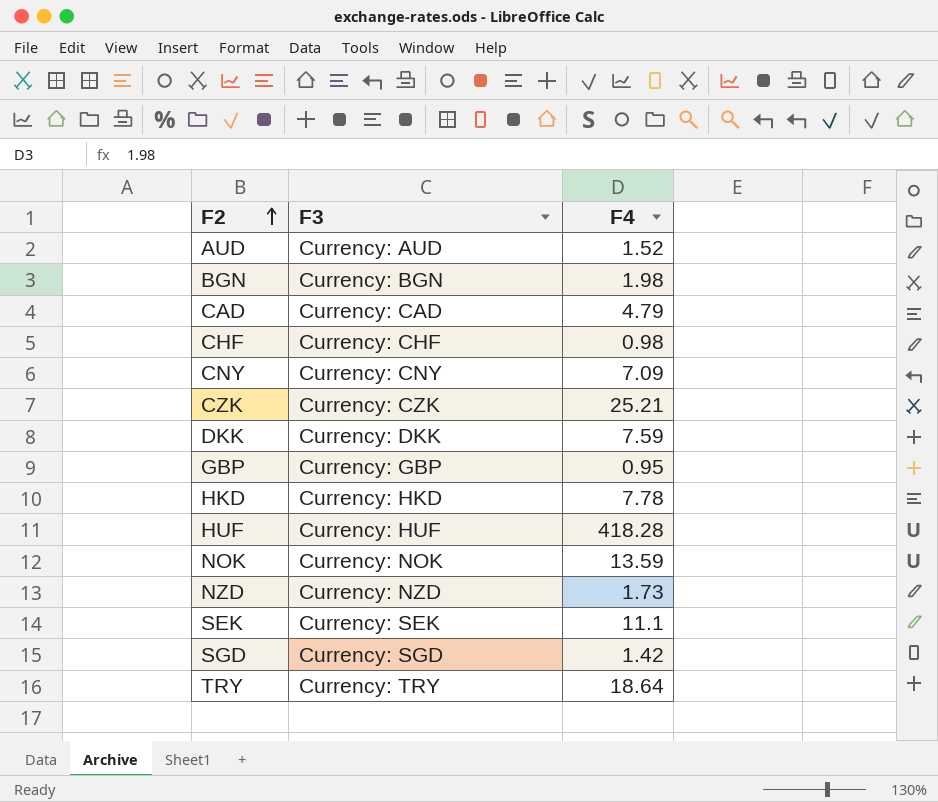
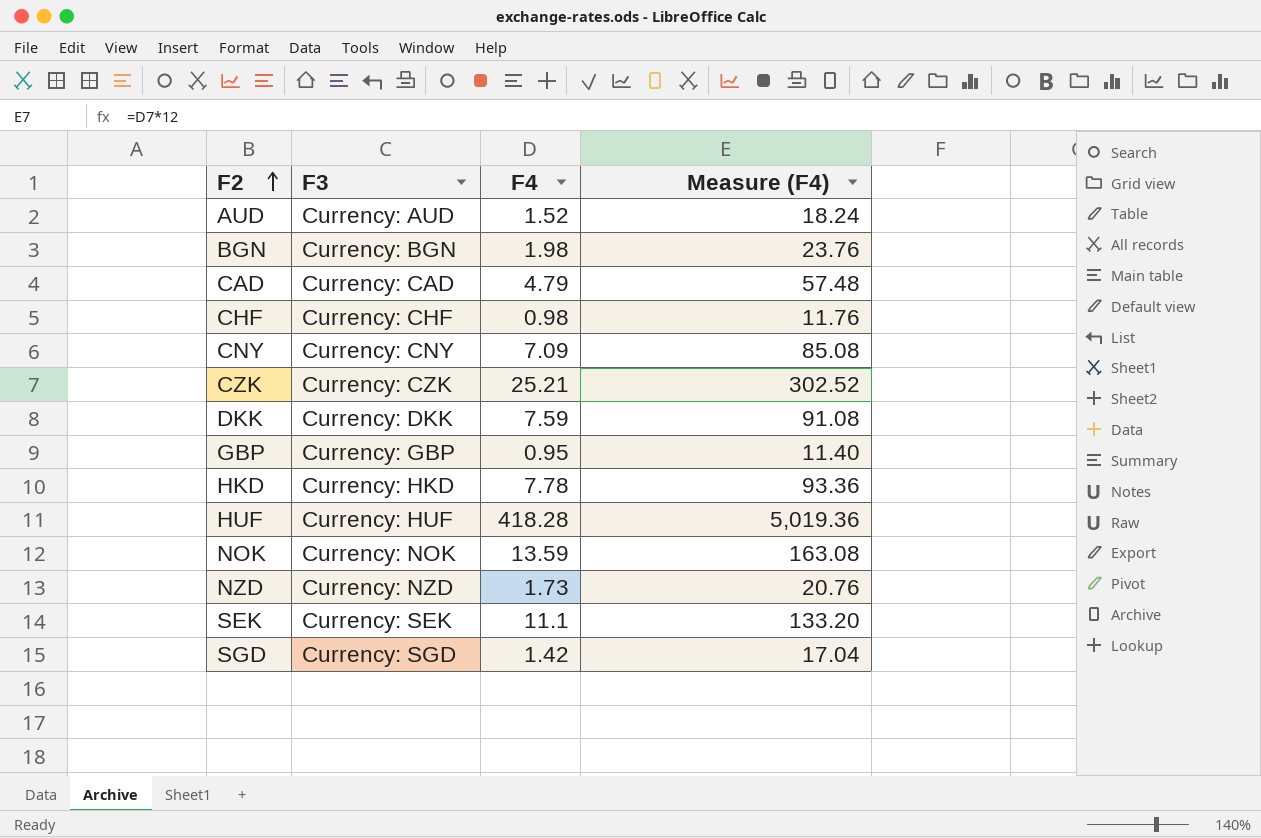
column Measure (F4) | formula: none -> [F4] * 12
row TRY: Currency: TRY | 18.64 -> none

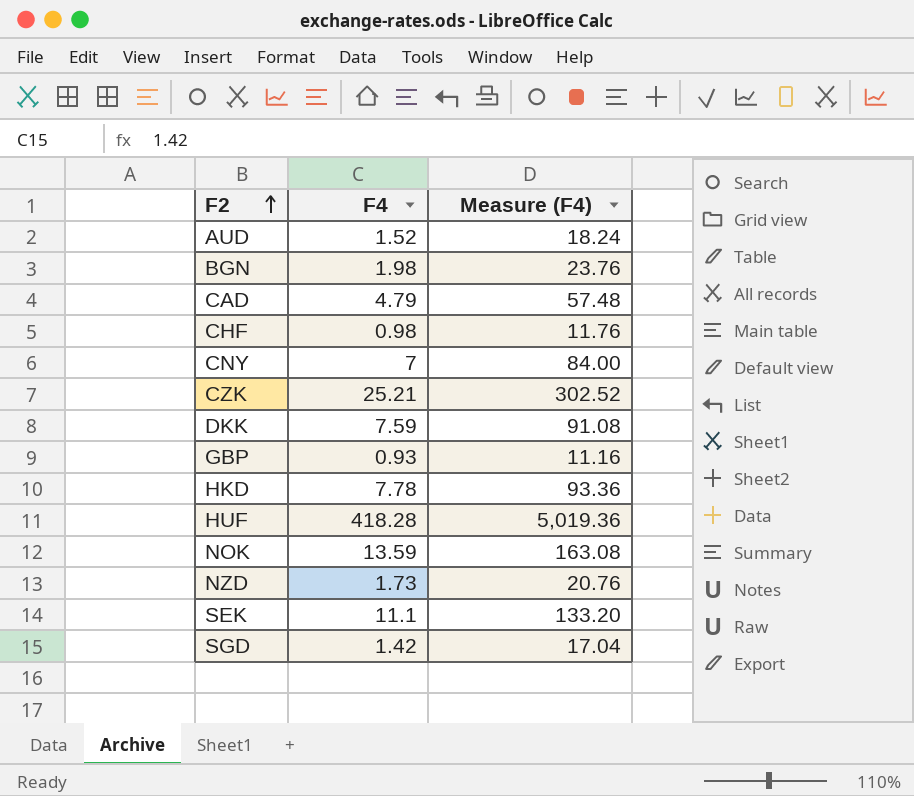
column F3 | position: 2 -> none
CNY | F4: 7.09 -> 7
CNY | Measure (F4): 85.08 -> 84.00
GBP | F4: 0.95 -> 0.93
GBP | Measure (F4): 11.40 -> 11.16

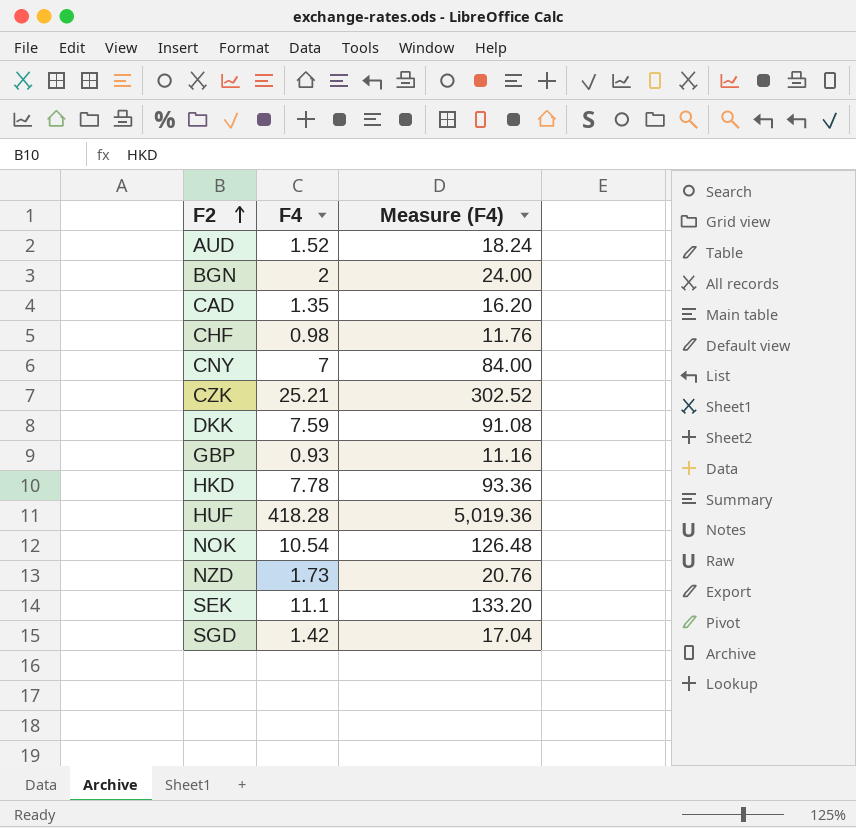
BGN | F4: 1.98 -> 2
BGN | Measure (F4): 23.76 -> 24.00
CAD | F4: 4.79 -> 1.35
CAD | Measure (F4): 57.48 -> 16.20
NOK | F4: 13.59 -> 10.54
NOK | Measure (F4): 163.08 -> 126.48

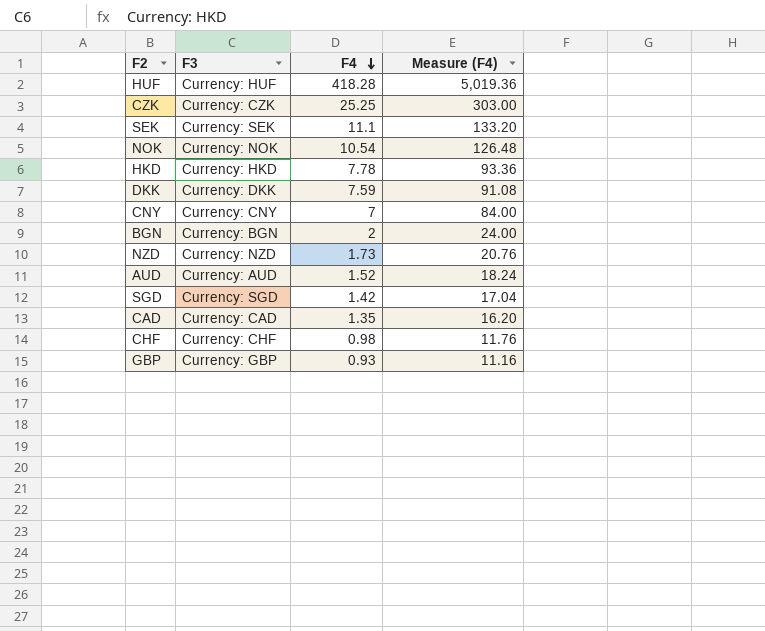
row order: F2 ascending -> F4 descending
column F3 | position: none -> 2
CZK | F4: 25.21 -> 25.25
CZK | Measure (F4): 302.52 -> 303.00

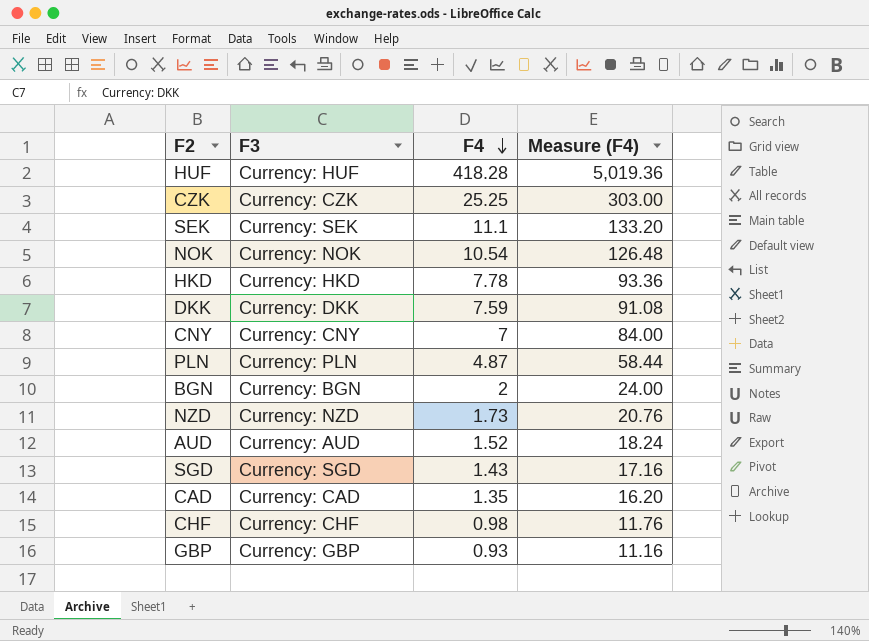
row PLN: none -> Currency: PLN | 4.87 | 58.44
SGD | F4: 1.42 -> 1.43
SGD | Measure (F4): 17.04 -> 17.16

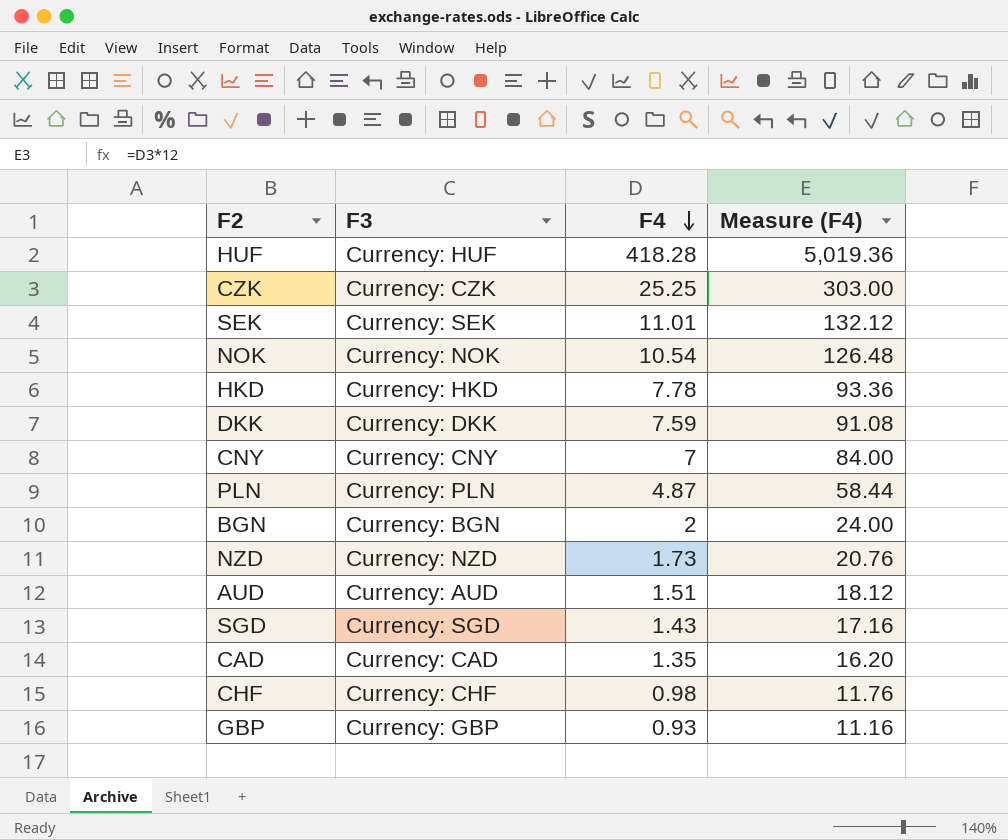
SEK | F4: 11.1 -> 11.01
SEK | Measure (F4): 133.20 -> 132.12
AUD | F4: 1.52 -> 1.51
AUD | Measure (F4): 18.24 -> 18.12

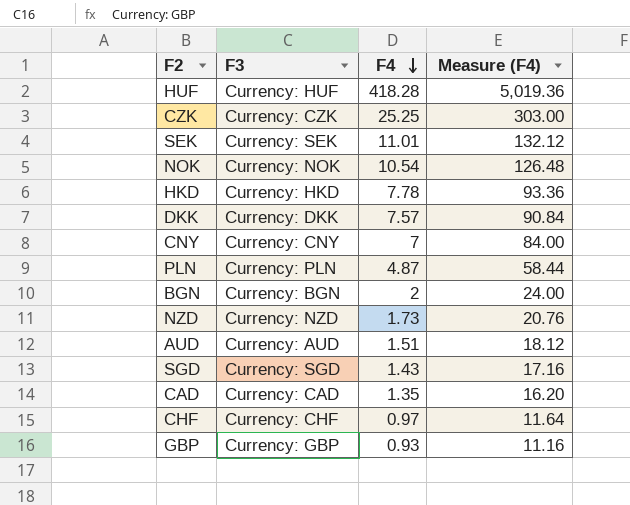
DKK | F4: 7.59 -> 7.57
DKK | Measure (F4): 91.08 -> 90.84
CHF | F4: 0.98 -> 0.97
CHF | Measure (F4): 11.76 -> 11.64

